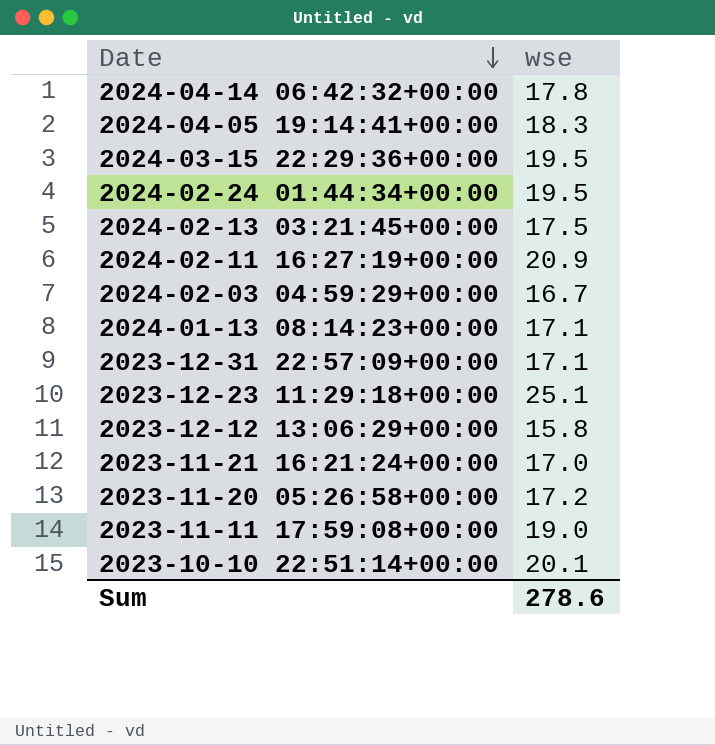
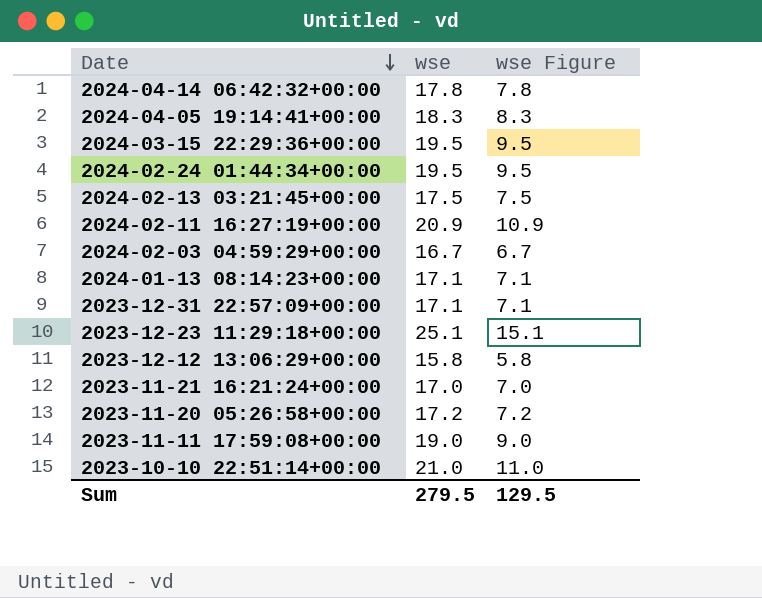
column wse Figure | formula: none -> [wse] - 10
2023-10-10 22:51:14+00:00 | wse: 20.1 -> 21.0
Sum | wse: 278.6 -> 279.5

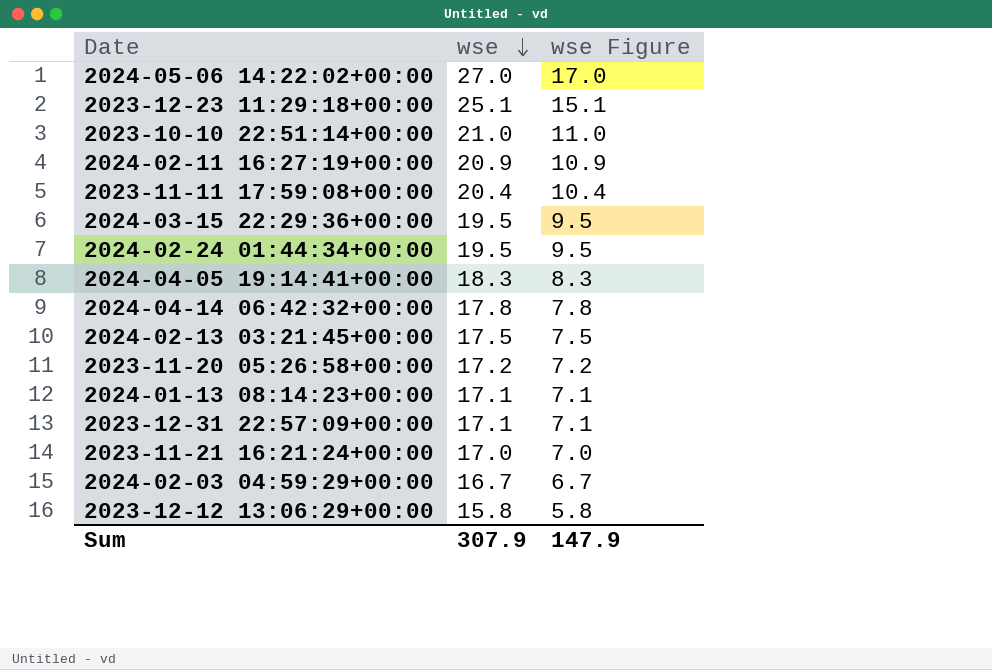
row order: Date descending -> wse descending
row 2024-05-06 14:22:02+00:00: none -> 27.0 | 17.0
2023-11-11 17:59:08+00:00 | wse: 19.0 -> 20.4
2023-11-11 17:59:08+00:00 | wse Figure: 9.0 -> 10.4
Sum | wse: 279.5 -> 307.9
Sum | wse Figure: 129.5 -> 147.9

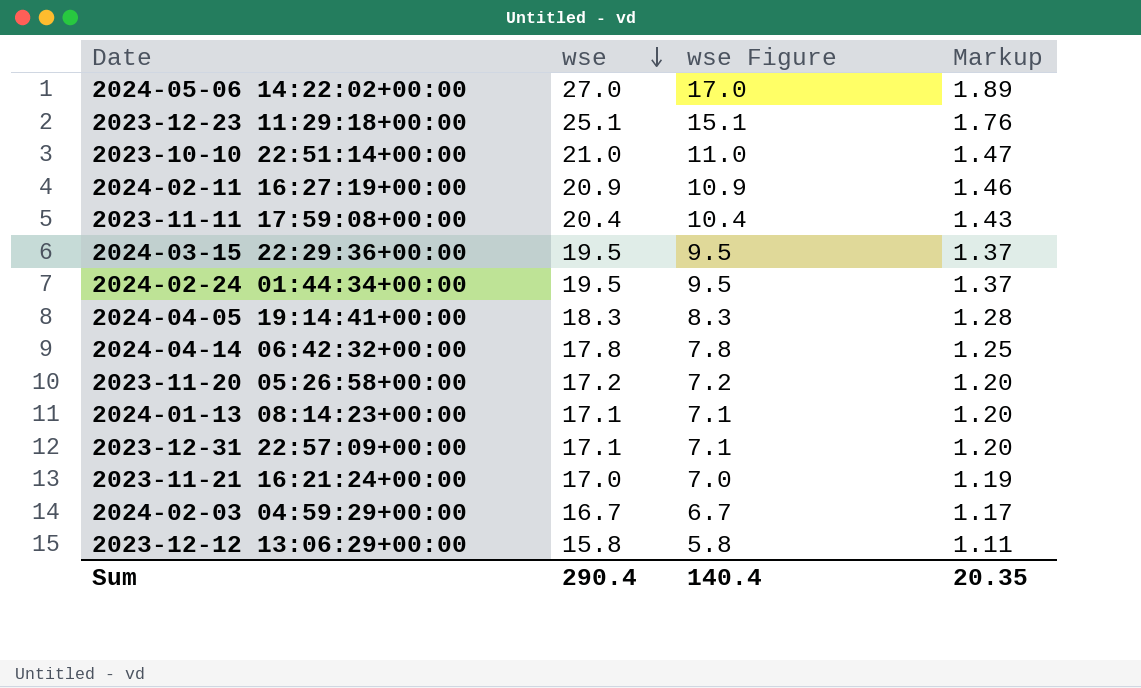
column Markup | formula: none -> [wse] * 0.07
row 2024-02-13 03:21:45+00:00: 17.5 | 7.5 -> none
Sum | wse: 307.9 -> 290.4
Sum | wse Figure: 147.9 -> 140.4

